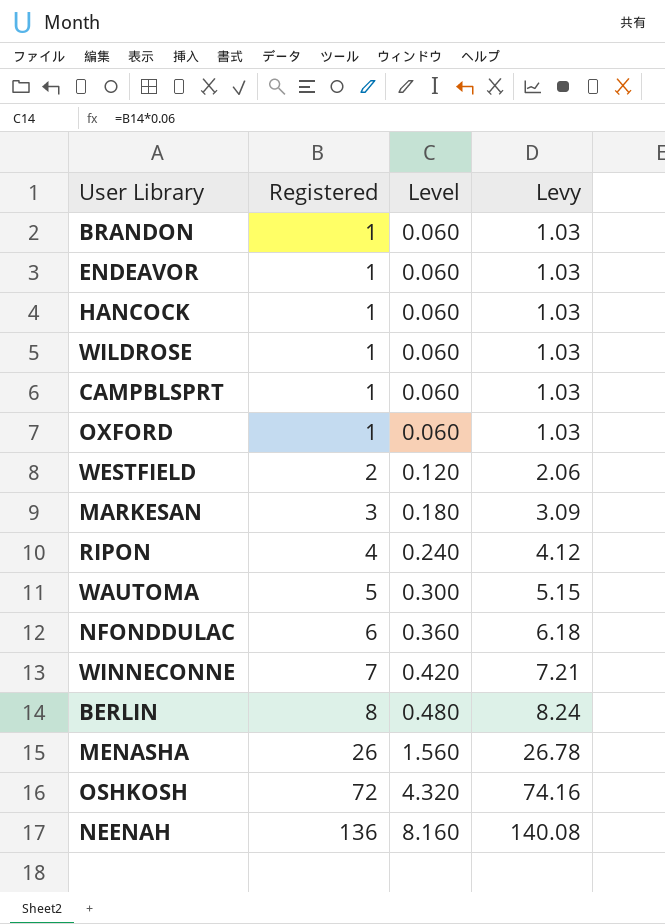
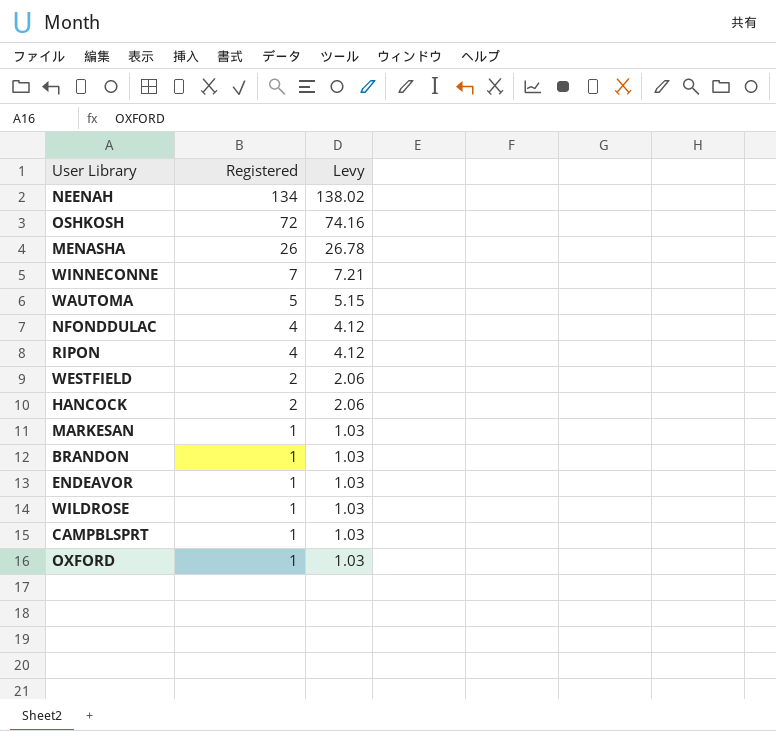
row order: Registered ascending -> Registered descending
column Level | formula: [Registered] * 0.06 -> none
row BERLIN: 8 | 0.480 | 8.24 -> none
NEENAH | Registered: 136 -> 134
NEENAH | Levy: 140.08 -> 138.02
NFONDDULAC | Registered: 6 -> 4
NFONDDULAC | Levy: 6.18 -> 4.12
HANCOCK | Registered: 1 -> 2
HANCOCK | Levy: 1.03 -> 2.06
MARKESAN | Registered: 3 -> 1
MARKESAN | Levy: 3.09 -> 1.03

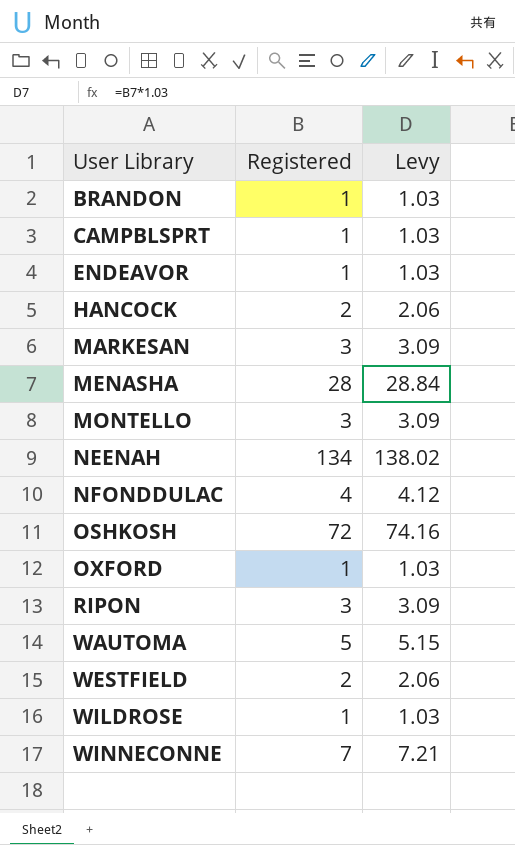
row order: Registered descending -> User Library ascending
MARKESAN | Registered: 1 -> 3
MARKESAN | Levy: 1.03 -> 3.09
MENASHA | Registered: 26 -> 28
MENASHA | Levy: 26.78 -> 28.84
row MONTELLO: none -> 3 | 3.09
RIPON | Registered: 4 -> 3
RIPON | Levy: 4.12 -> 3.09

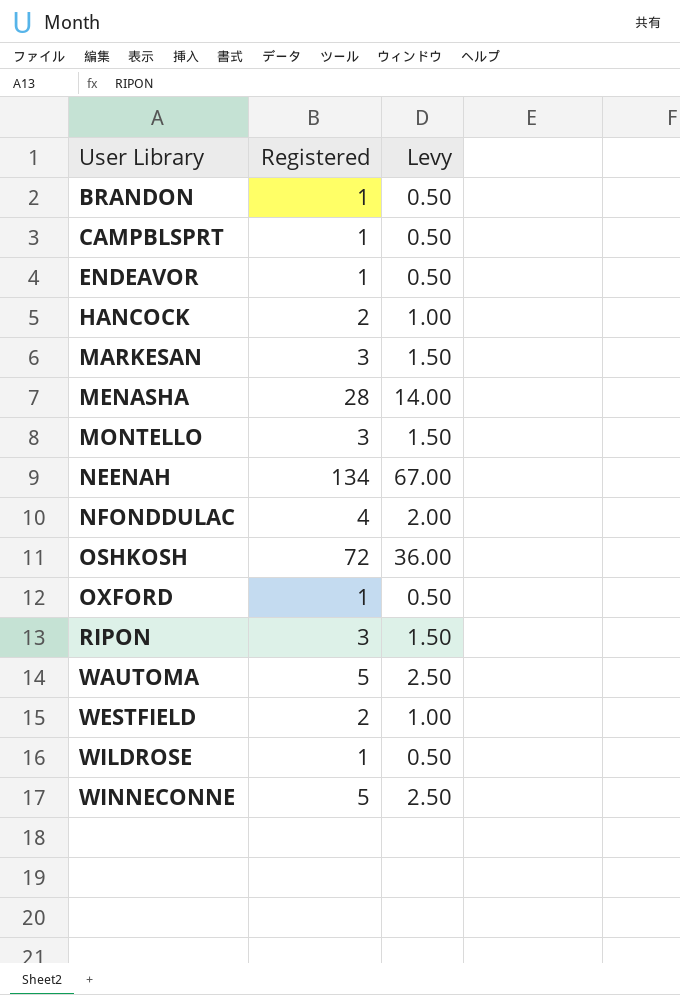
column Levy | formula: [Registered] * 1.03 -> [Registered] * 0.5
WINNECONNE | Registered: 7 -> 5

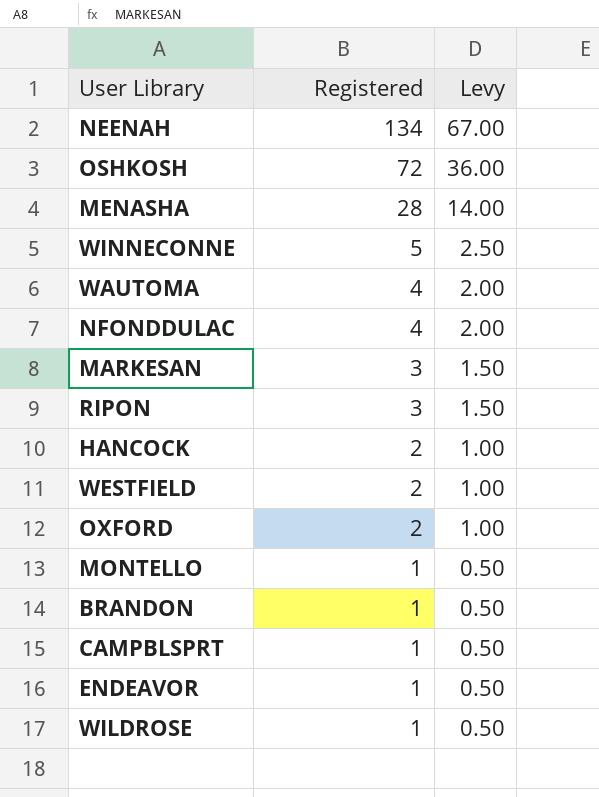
row order: User Library ascending -> Registered descending
WAUTOMA | Registered: 5 -> 4
WAUTOMA | Levy: 2.50 -> 2.00
OXFORD | Registered: 1 -> 2
OXFORD | Levy: 0.50 -> 1.00
MONTELLO | Registered: 3 -> 1
MONTELLO | Levy: 1.50 -> 0.50

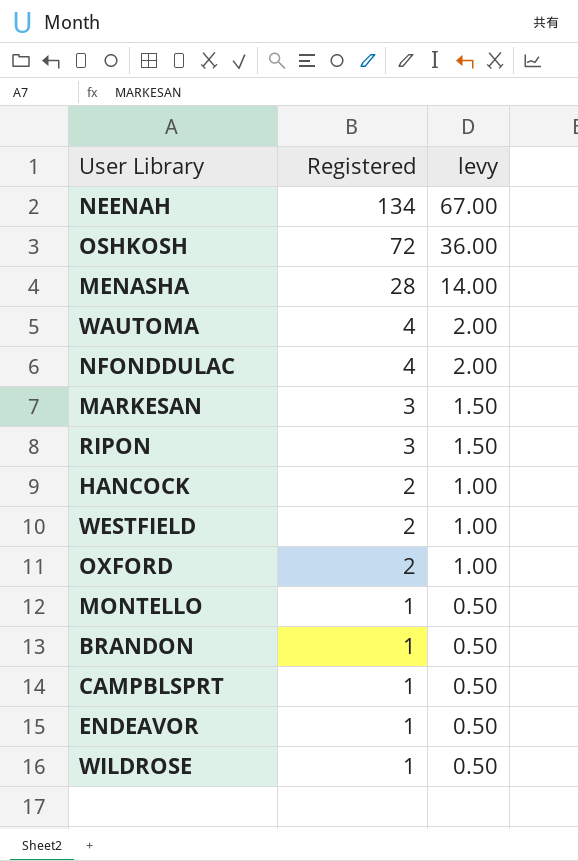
column name: Levy -> levy
row WINNECONNE: 5 | 2.50 -> none

